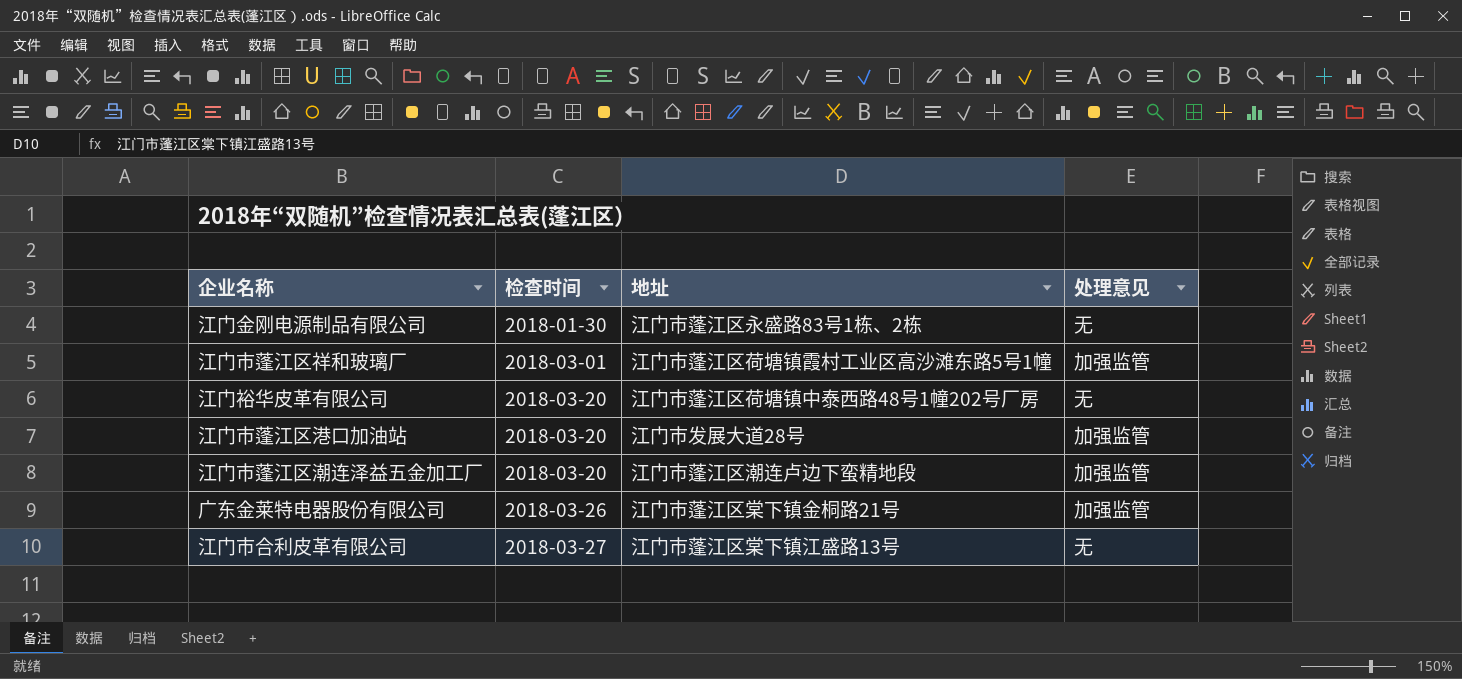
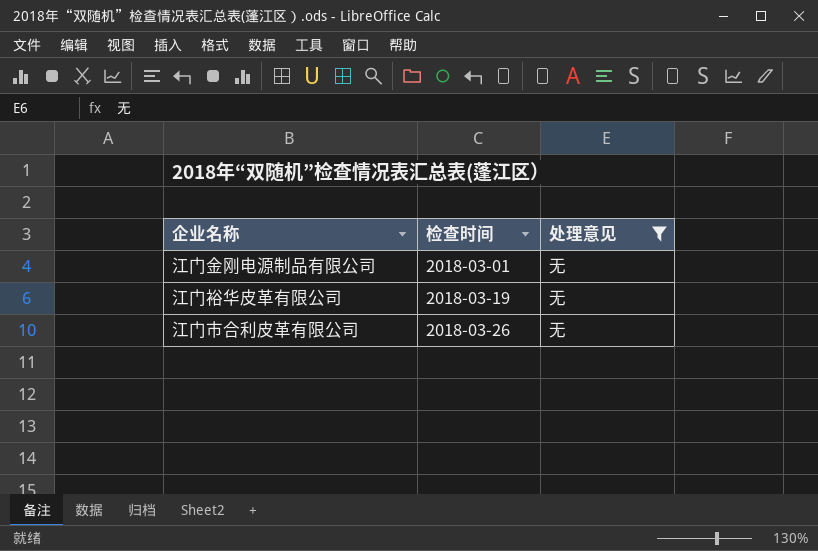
filter: none -> 处理意见 = 无
column 地址 | position: 3 -> none
江门金刚电源制品有限公司 | 检查时间: 2018-01-30 -> 2018-03-01
江门裕华皮革有限公司 | 检查时间: 2018-03-20 -> 2018-03-19
江门市合利皮革有限公司 | 检查时间: 2018-03-27 -> 2018-03-26

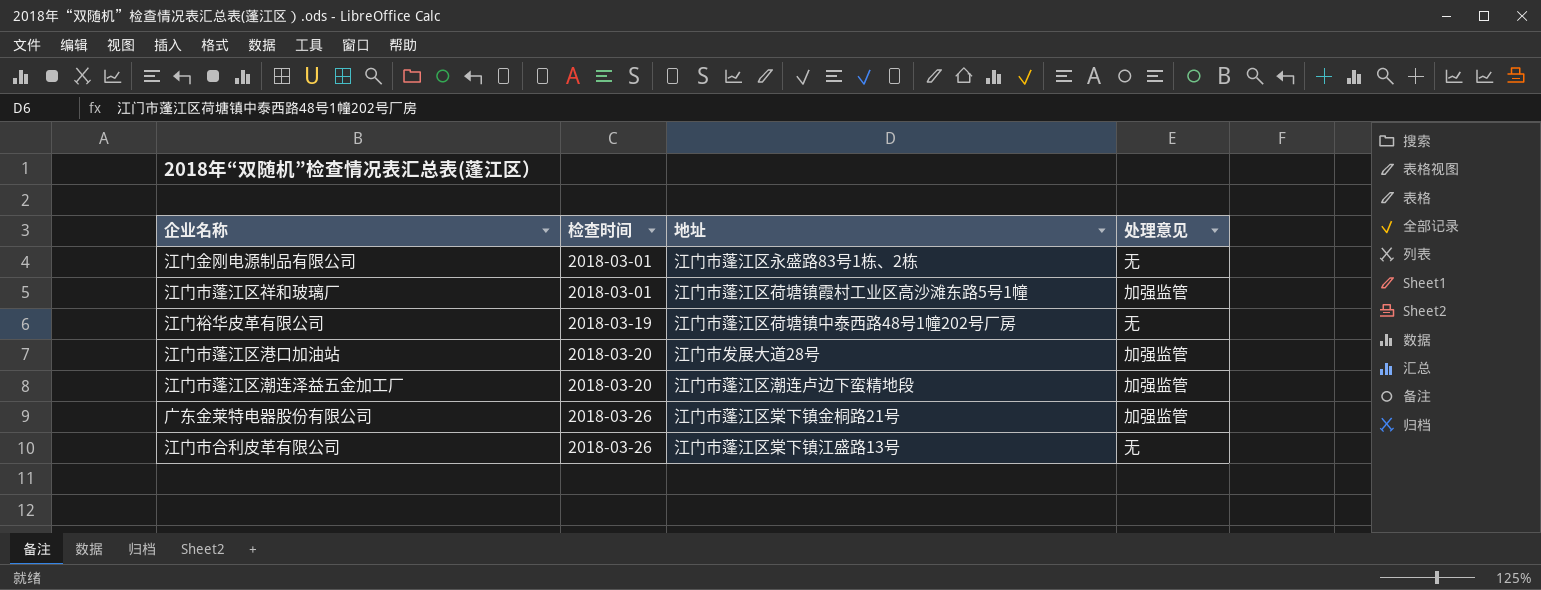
filter: 处理意见 = 无 -> none
column 地址 | position: none -> 3

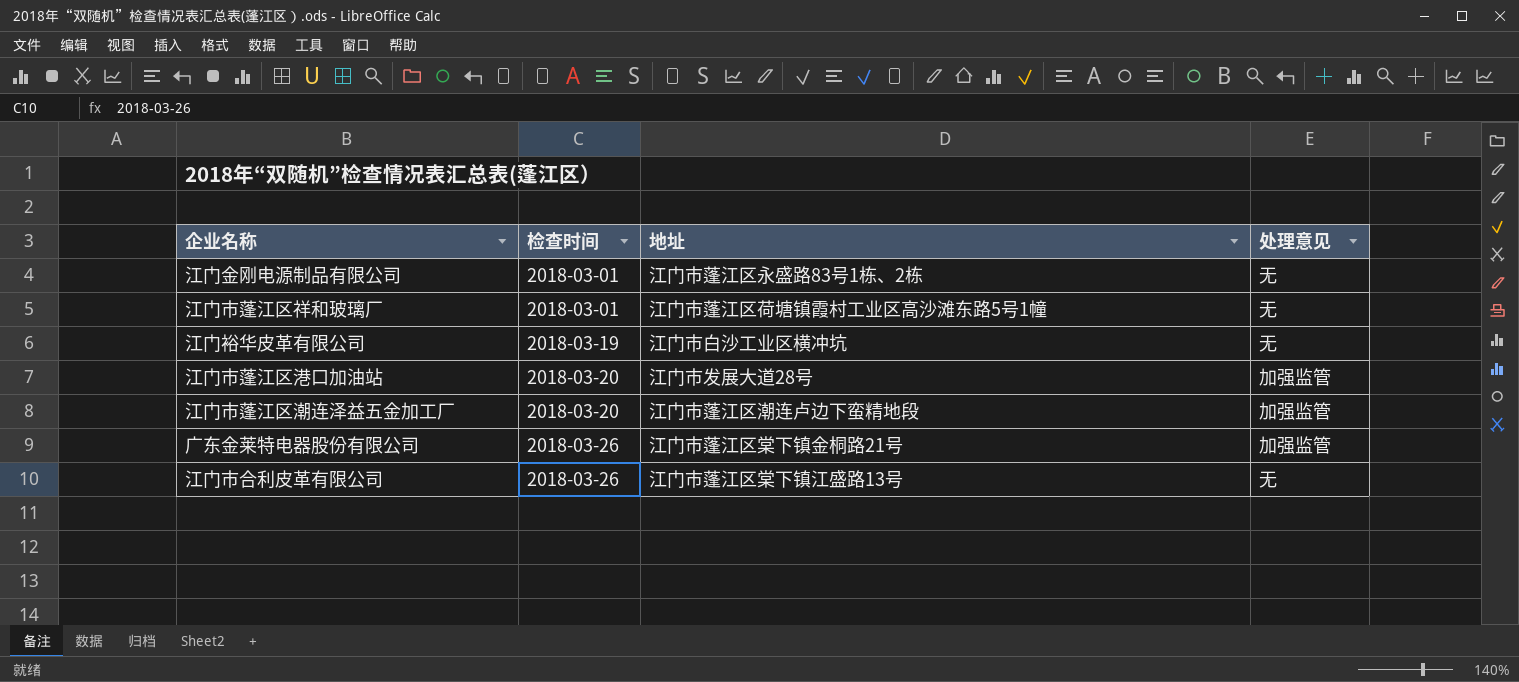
江门市蓬江区祥和玻璃厂 | 处理意见: 加强监管 -> 无
江门裕华皮革有限公司 | 地址: 江门市蓬江区荷塘镇中泰西路48号1幢202号厂房 -> 江门市白沙工业区横冲坑

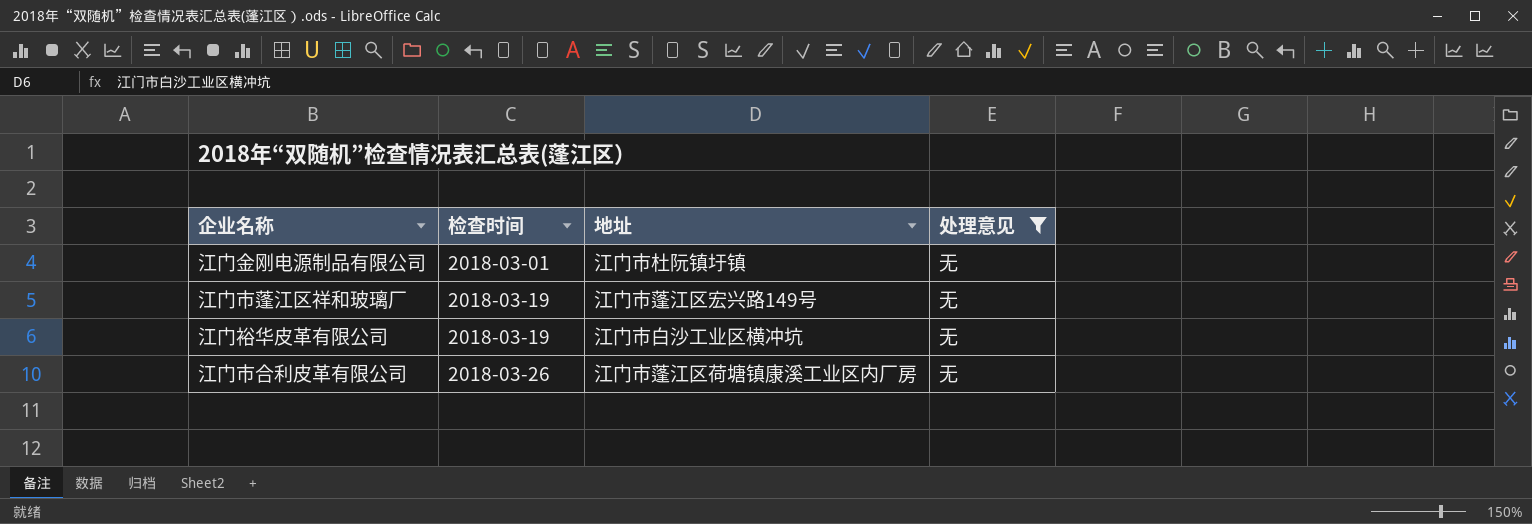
filter: none -> 处理意见 = 无
江门金刚电源制品有限公司 | 地址: 江门市蓬江区永盛路83号1栋、2栋 -> 江门市杜阮镇圩镇
江门市蓬江区祥和玻璃厂 | 检查时间: 2018-03-01 -> 2018-03-19
江门市蓬江区祥和玻璃厂 | 地址: 江门市蓬江区荷塘镇霞村工业区高沙滩东路5号1幢 -> 江门市蓬江区宏兴路149号
江门市合利皮革有限公司 | 地址: 江门市蓬江区棠下镇江盛路13号 -> 江门市蓬江区荷塘镇康溪工业区内厂房

